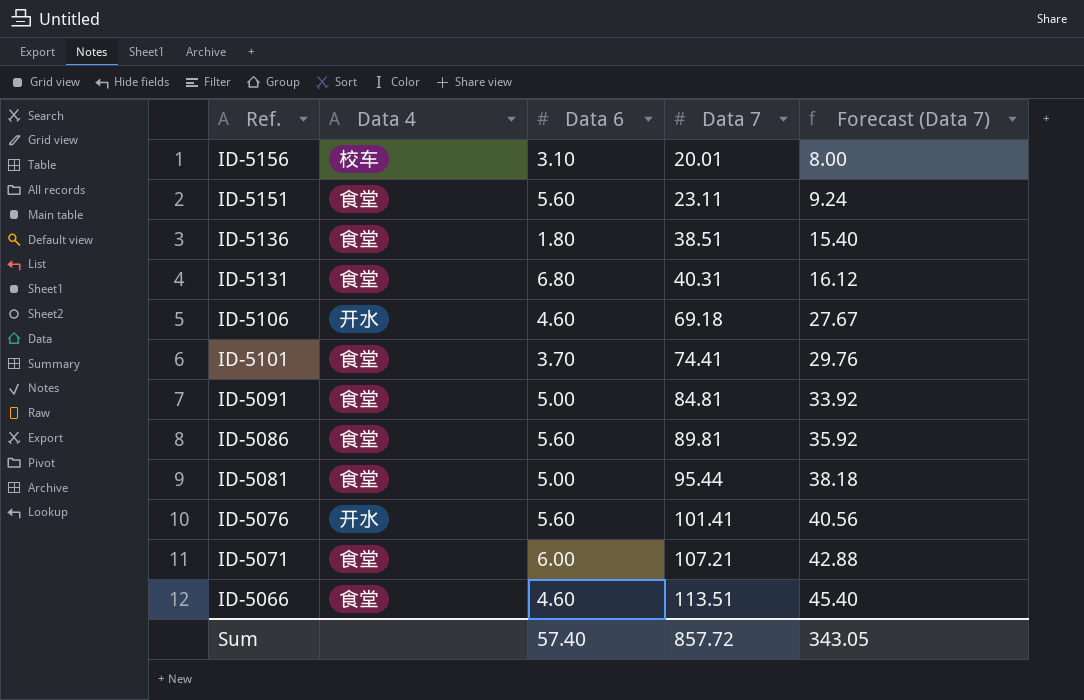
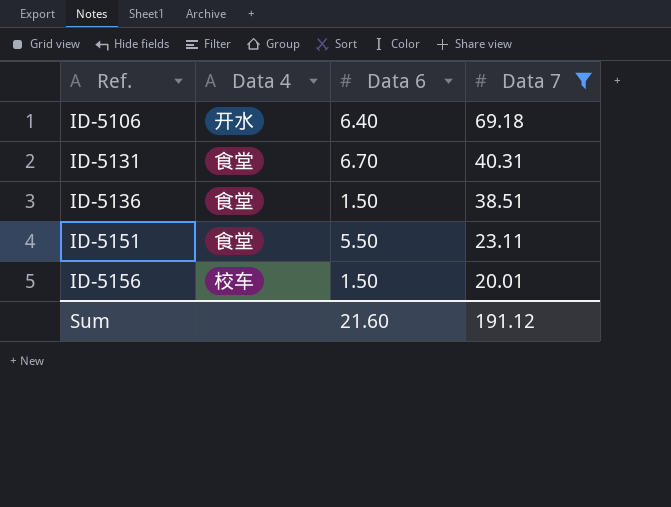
filter: none -> Data 7 <= 69.18
row order: Ref. descending -> Ref. ascending
column Forecast (Data 7) | formula: [Data 7] * 0.4 -> none
ID-5106 | Data 6: 4.60 -> 6.40
ID-5131 | Data 6: 6.80 -> 6.70
ID-5136 | Data 6: 1.80 -> 1.50
ID-5151 | Data 6: 5.60 -> 5.50
ID-5156 | Data 6: 3.10 -> 1.50
Sum | Data 6: 57.40 -> 21.60
Sum | Data 7: 857.72 -> 191.12

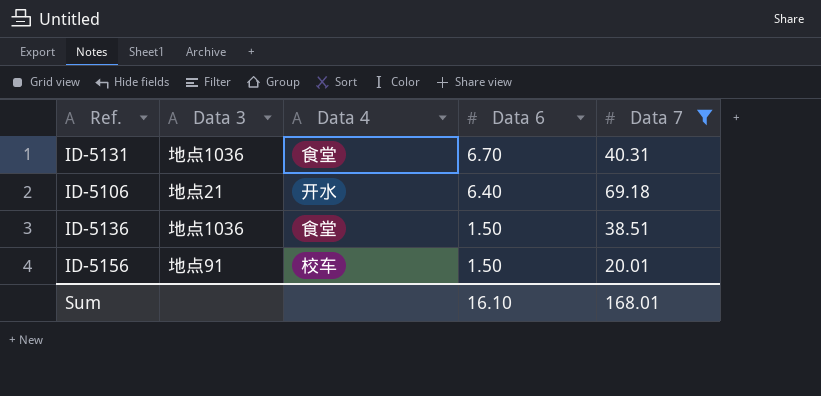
row order: Ref. ascending -> Data 6 descending
column Data 3 | position: none -> 2
row ID-5151: 食堂 | 5.50 | 23.11 -> none
Sum | Data 6: 21.60 -> 16.10
Sum | Data 7: 191.12 -> 168.01

